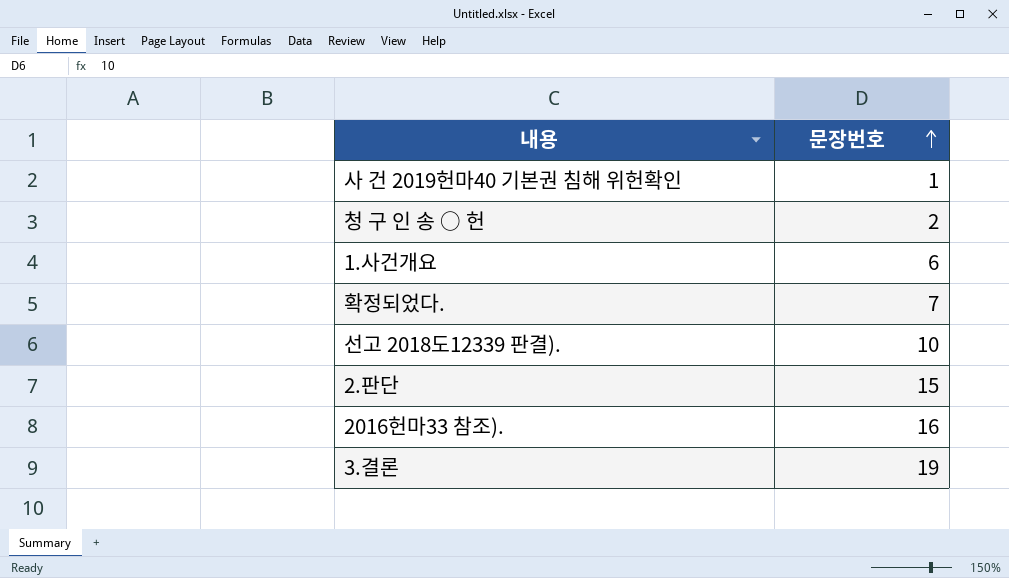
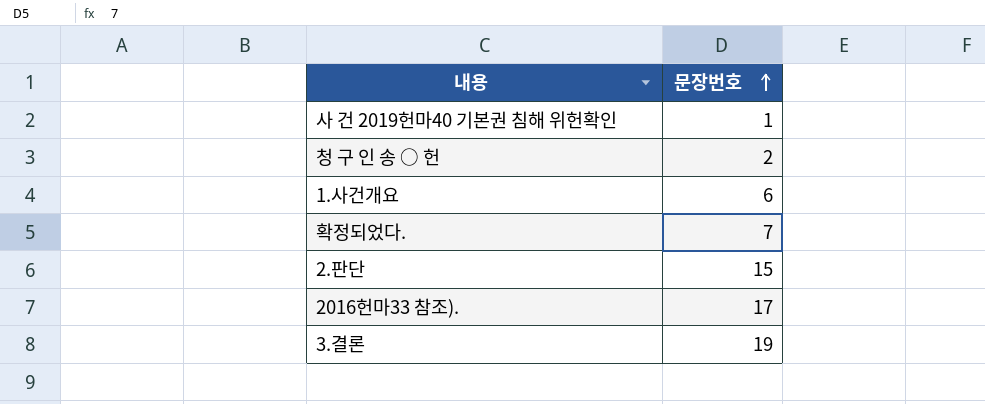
row 선고 2018도12339 판결).: 10 -> none
2016헌마33 참조). | 문장번호: 16 -> 17

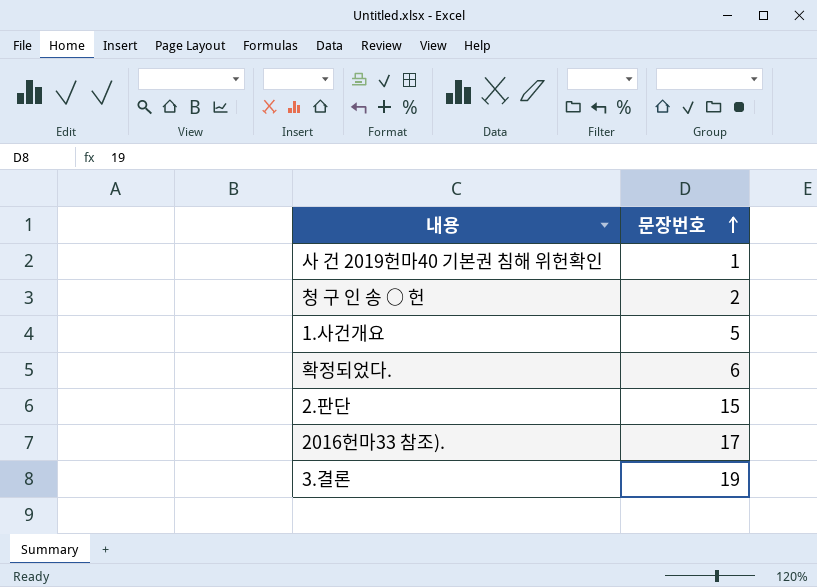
1.사건개요 | 문장번호: 6 -> 5
확정되었다. | 문장번호: 7 -> 6

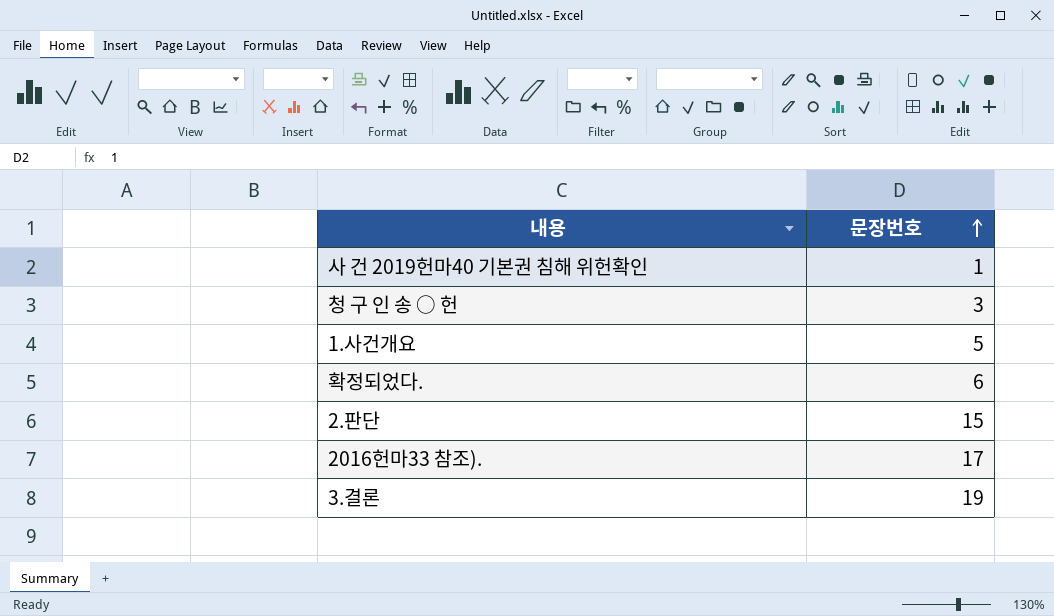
청 구 인 송 ○ 헌 | 문장번호: 2 -> 3

